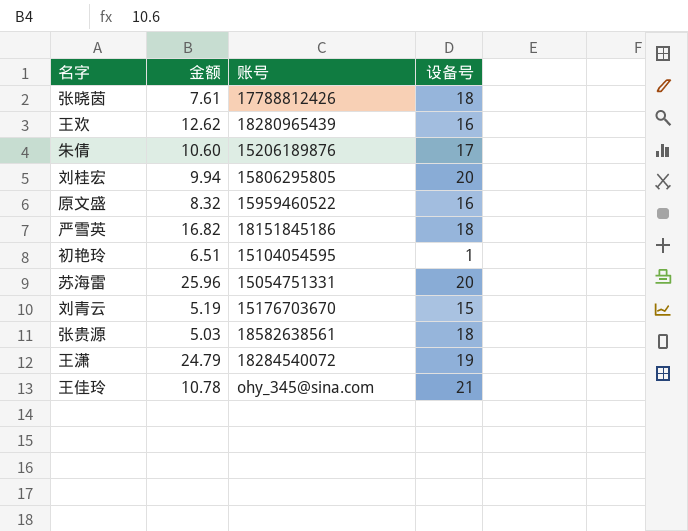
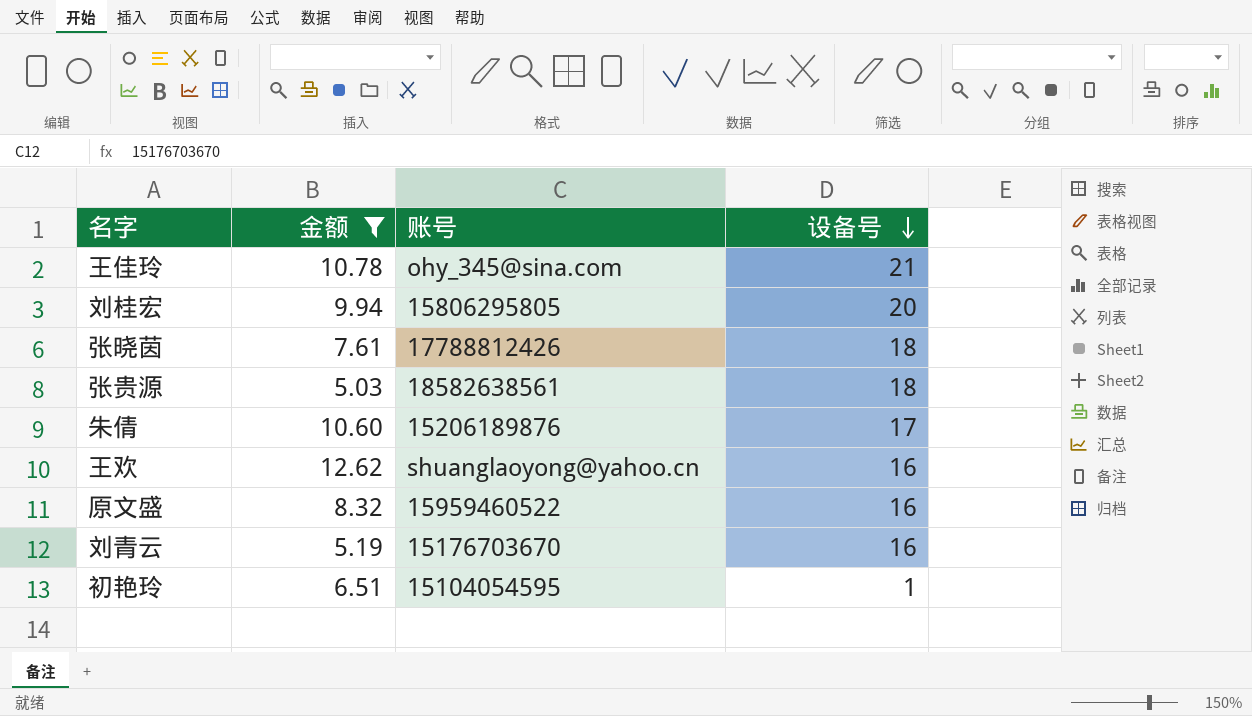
filter: none -> 金额 <= 12.62
row order: none -> 设备号 descending
王欢 | 账号: 18280965439 -> shuanglaoyong@yahoo.cn
刘青云 | 设备号: 15 -> 16

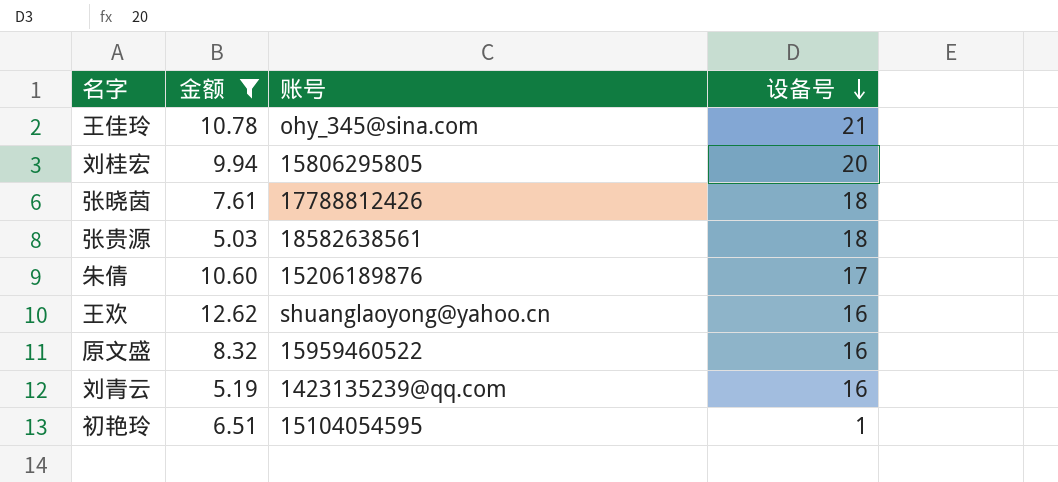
刘青云 | 账号: 15176703670 -> 1423135239@qq.com

